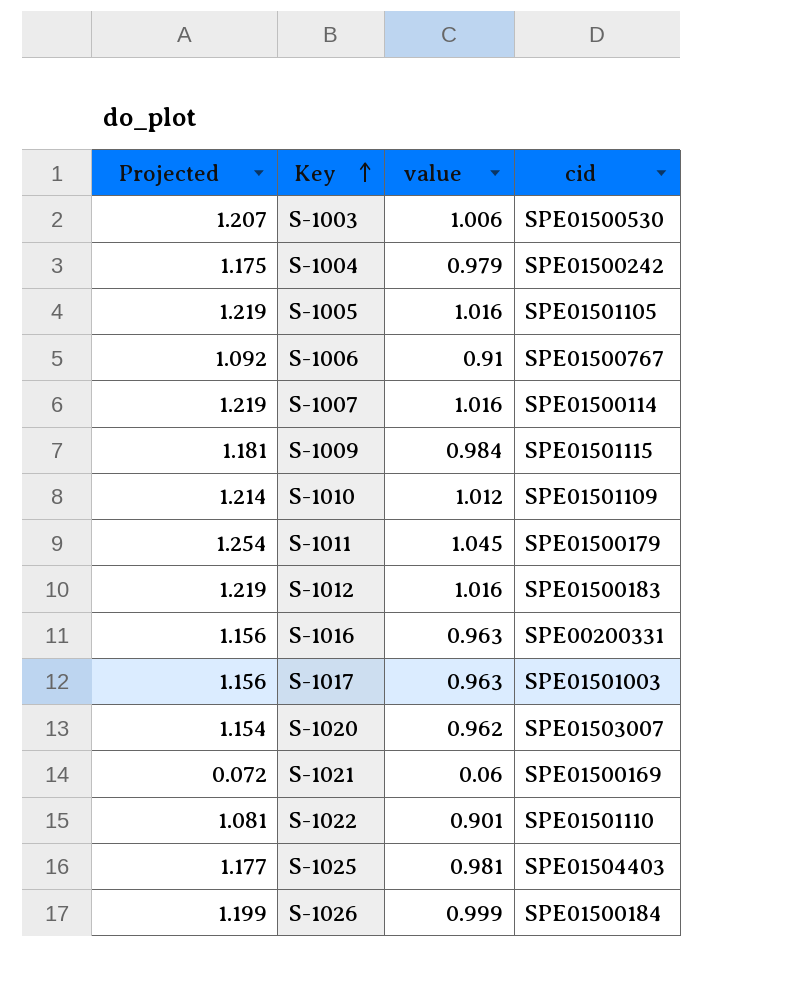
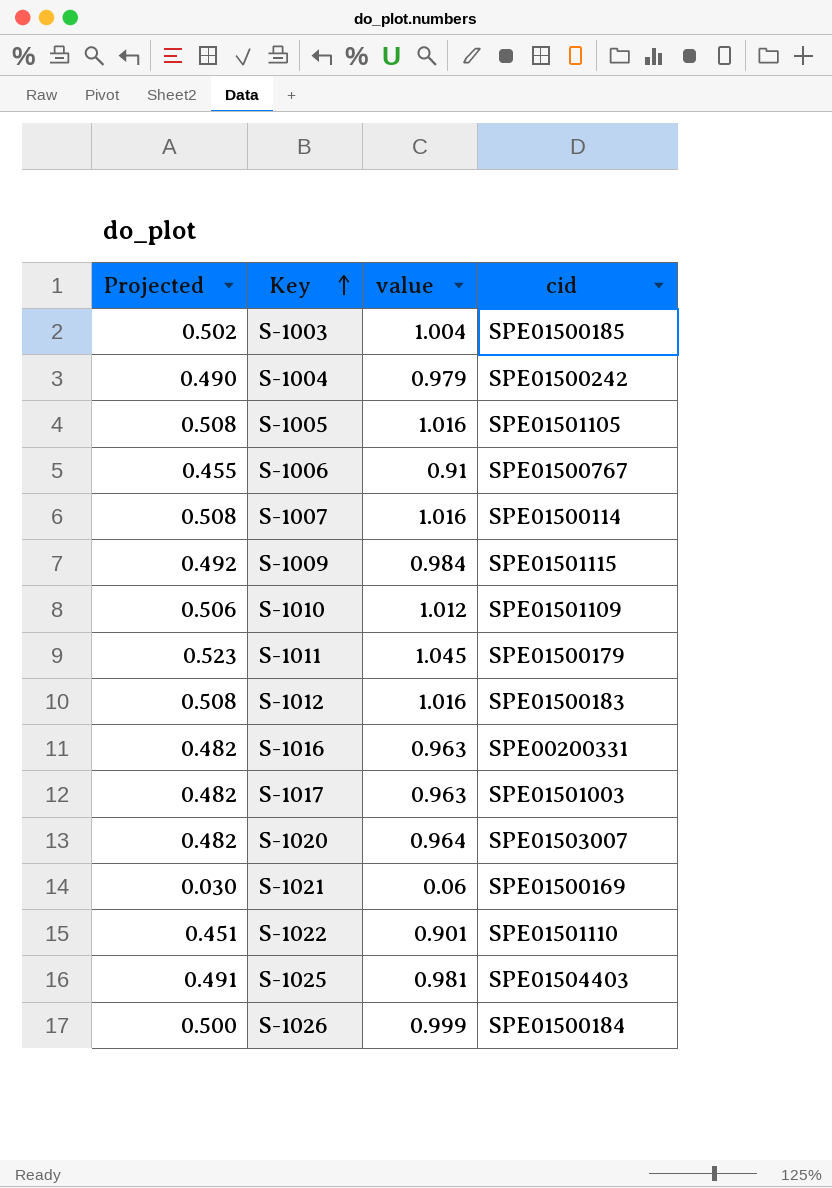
column Projected | formula: [value] * 1.2 -> [value] * 0.5
S-1003 | value: 1.006 -> 1.004
S-1003 | cid: SPE01500530 -> SPE01500185
S-1020 | value: 0.962 -> 0.964

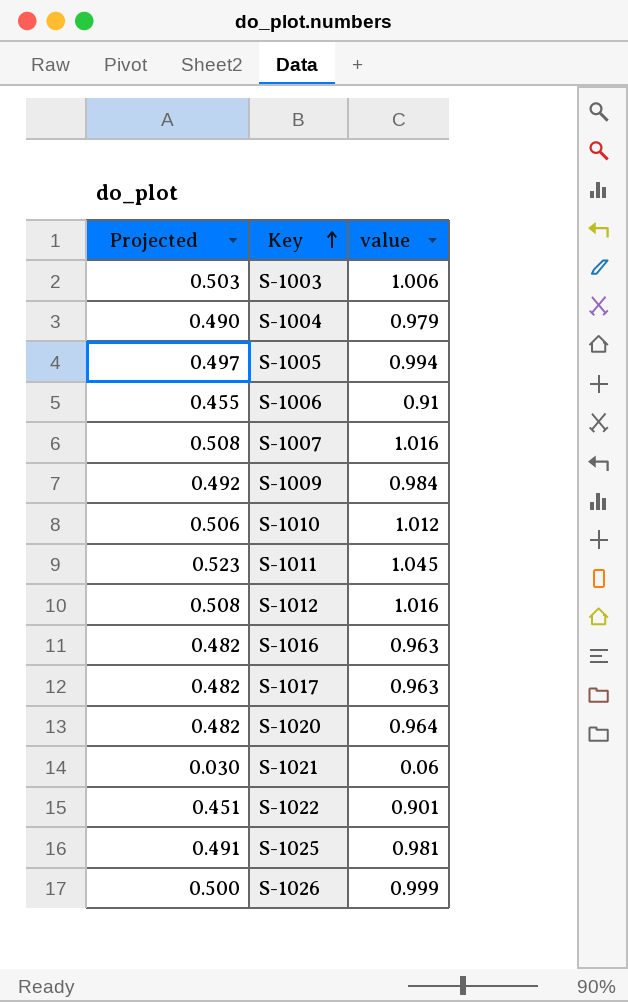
column cid | position: 4 -> none
S-1003 | Projected: 0.502 -> 0.503
S-1003 | value: 1.004 -> 1.006
S-1005 | Projected: 0.508 -> 0.497
S-1005 | value: 1.016 -> 0.994

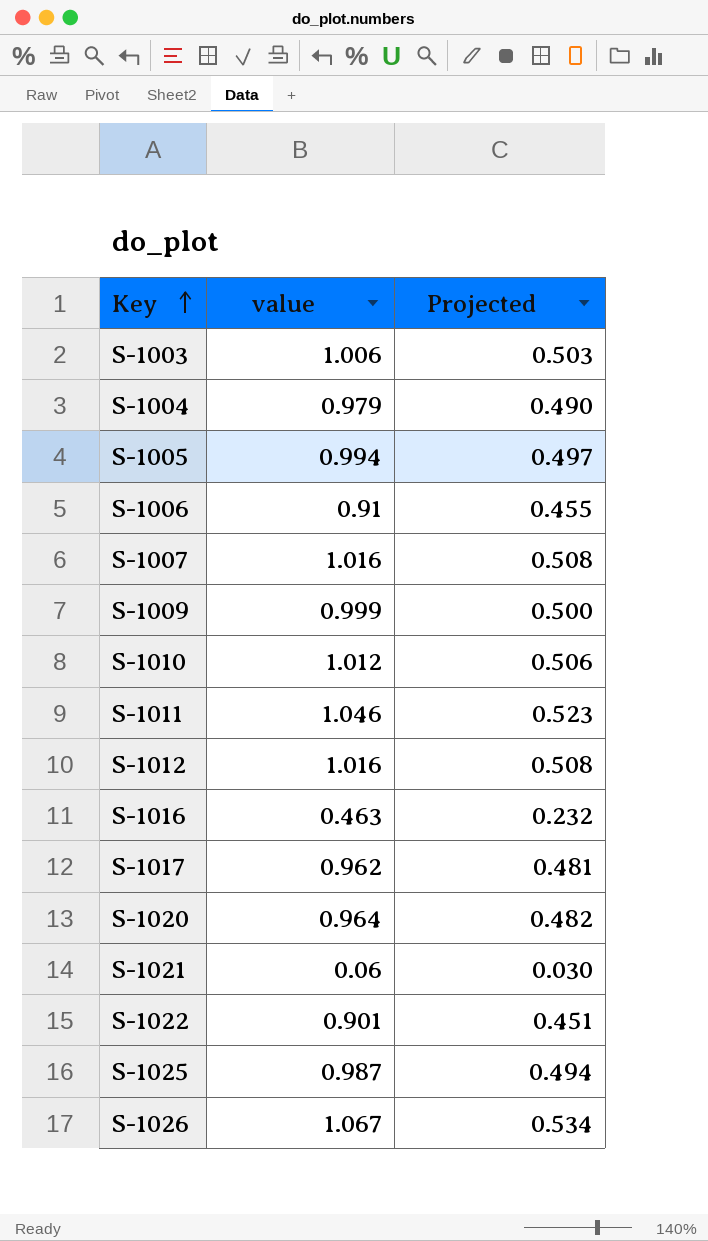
column Projected | position: 1 -> 3
S-1009 | value: 0.984 -> 0.999
S-1009 | Projected: 0.492 -> 0.500
S-1011 | value: 1.045 -> 1.046
S-1016 | value: 0.963 -> 0.463
S-1016 | Projected: 0.482 -> 0.232
S-1017 | value: 0.963 -> 0.962
S-1017 | Projected: 0.482 -> 0.481
S-1025 | value: 0.981 -> 0.987
S-1025 | Projected: 0.491 -> 0.494
S-1026 | value: 0.999 -> 1.067
S-1026 | Projected: 0.500 -> 0.534

